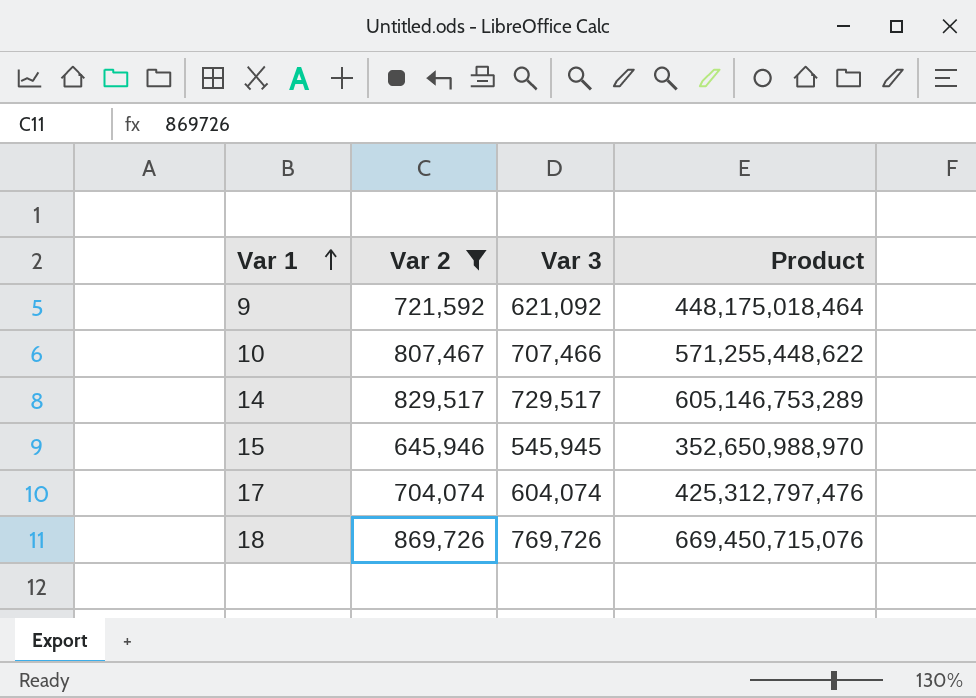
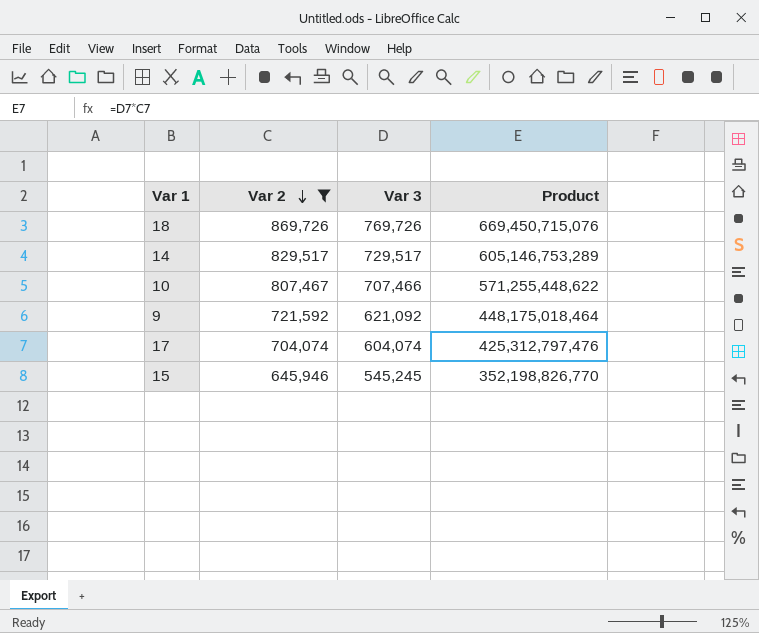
row order: Var 1 ascending -> Var 2 descending
15 | Var 3: 545,945 -> 545,245
15 | Product: 352,650,988,970 -> 352,198,826,770

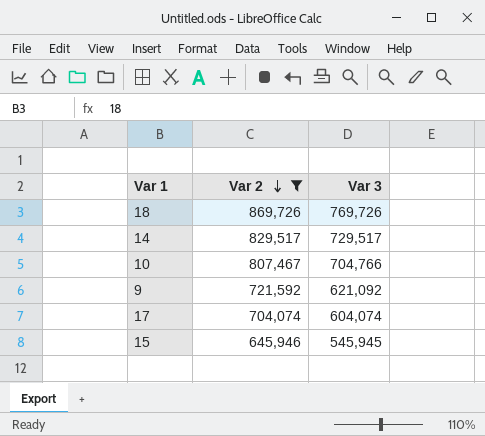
column Product | formula: [Var 2] * [Var 3] -> none
10 | Var 3: 707,466 -> 704,766
15 | Var 3: 545,245 -> 545,945

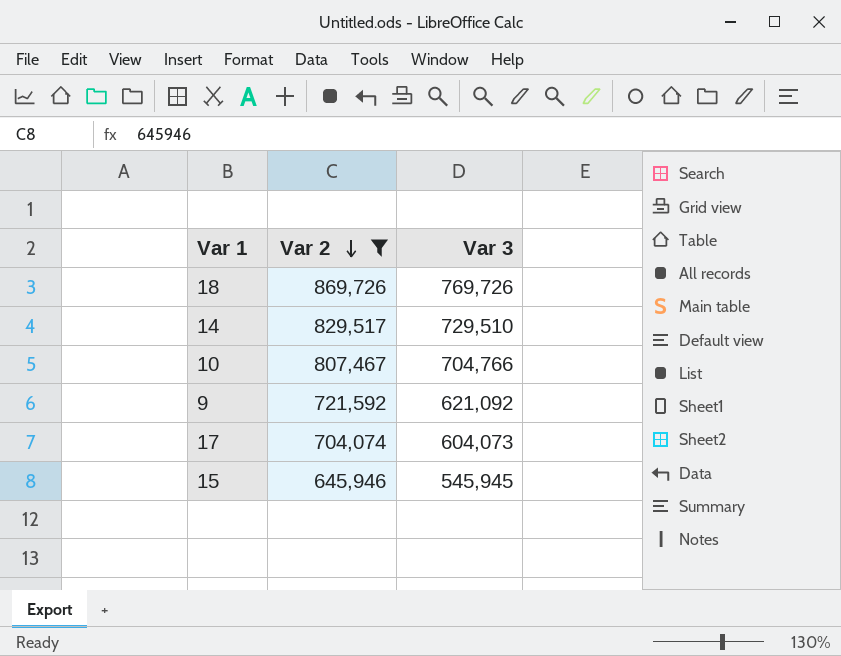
14 | Var 3: 729,517 -> 729,510
17 | Var 3: 604,074 -> 604,073

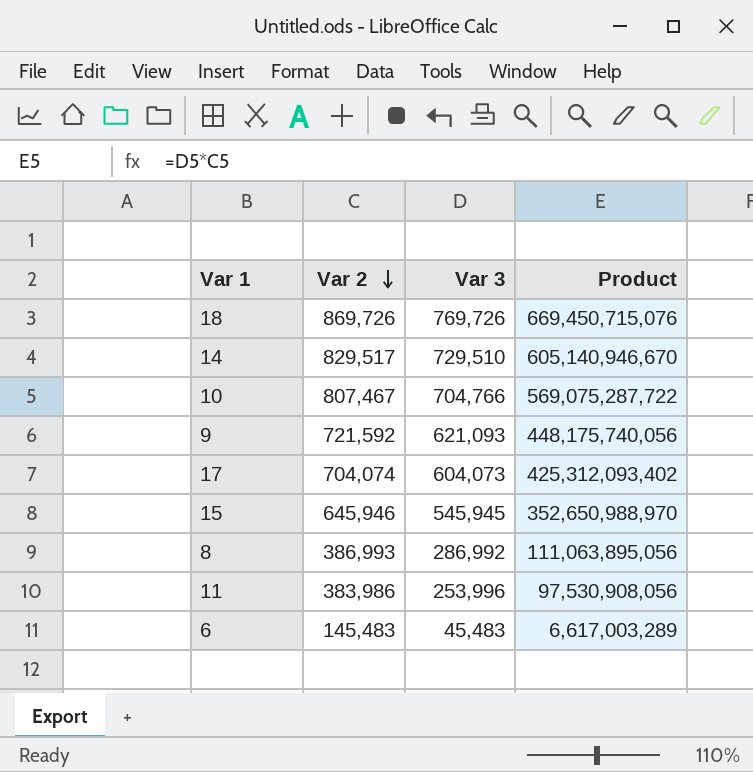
filter: Var 2 >= 645,946 -> none
column Product | formula: none -> [Var 2] * [Var 3]
9 | Var 3: 621,092 -> 621,093

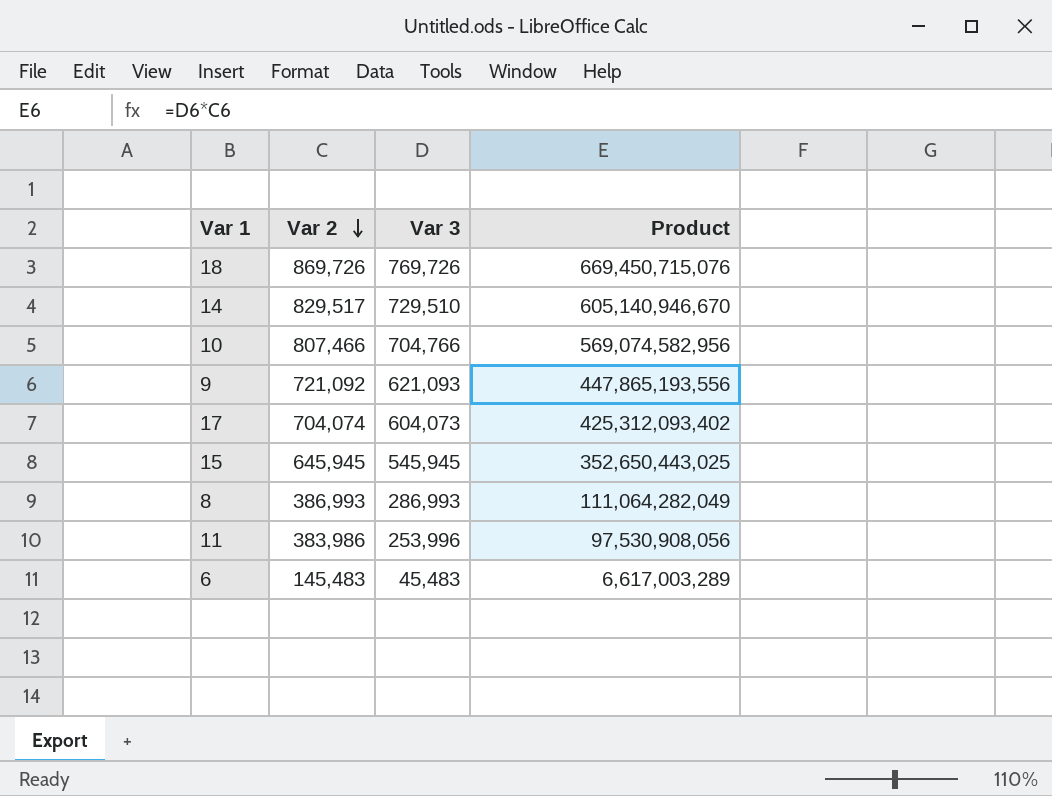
10 | Var 2: 807,467 -> 807,466
10 | Product: 569,075,287,722 -> 569,074,582,956
9 | Var 2: 721,592 -> 721,092
9 | Product: 448,175,740,056 -> 447,865,193,556
15 | Var 2: 645,946 -> 645,945
15 | Product: 352,650,988,970 -> 352,650,443,025
8 | Var 3: 286,992 -> 286,993
8 | Product: 111,063,895,056 -> 111,064,282,049

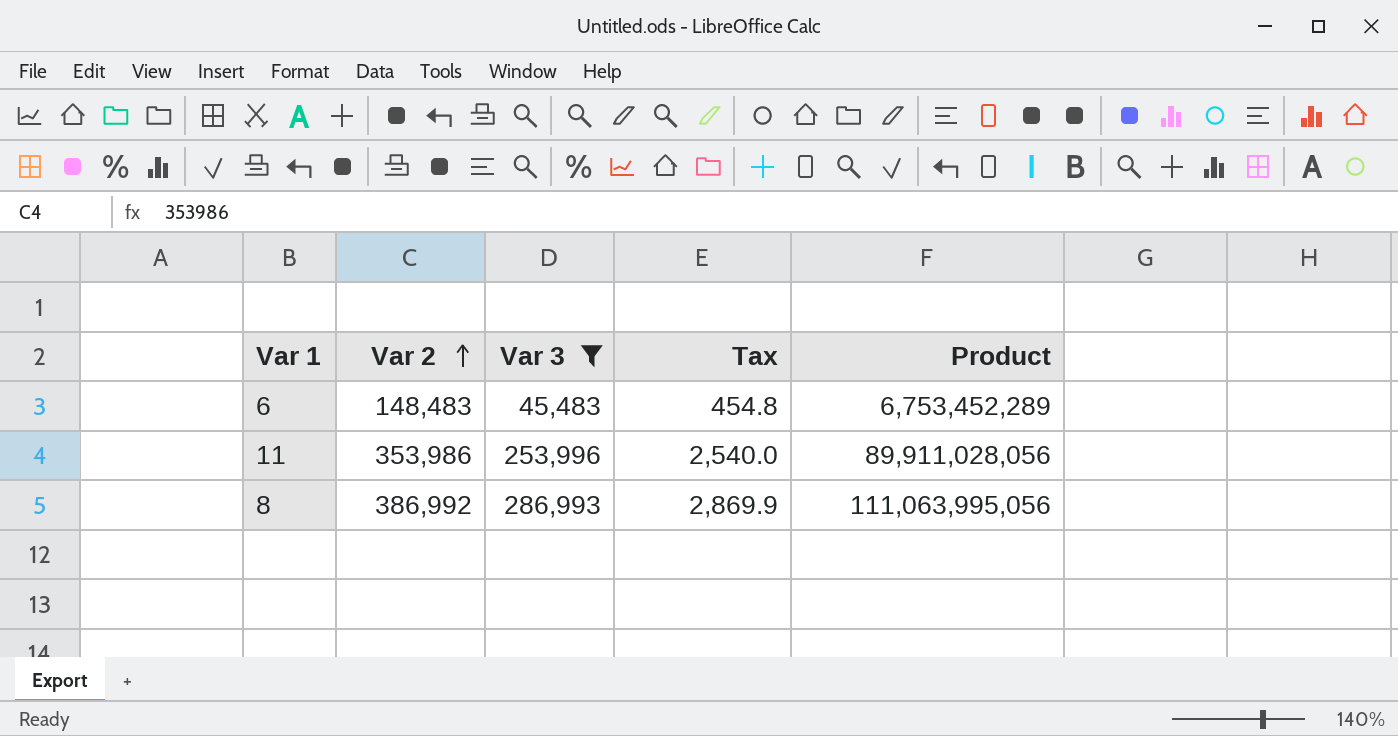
filter: none -> Var 3 <= 286,993
row order: Var 2 descending -> Var 2 ascending
column Tax | formula: none -> [Var 3] * 0.01
6 | Var 2: 145,483 -> 148,483
6 | Product: 6,617,003,289 -> 6,753,452,289
11 | Var 2: 383,986 -> 353,986
11 | Product: 97,530,908,056 -> 89,911,028,056
8 | Var 2: 386,993 -> 386,992
8 | Product: 111,064,282,049 -> 111,063,995,056

